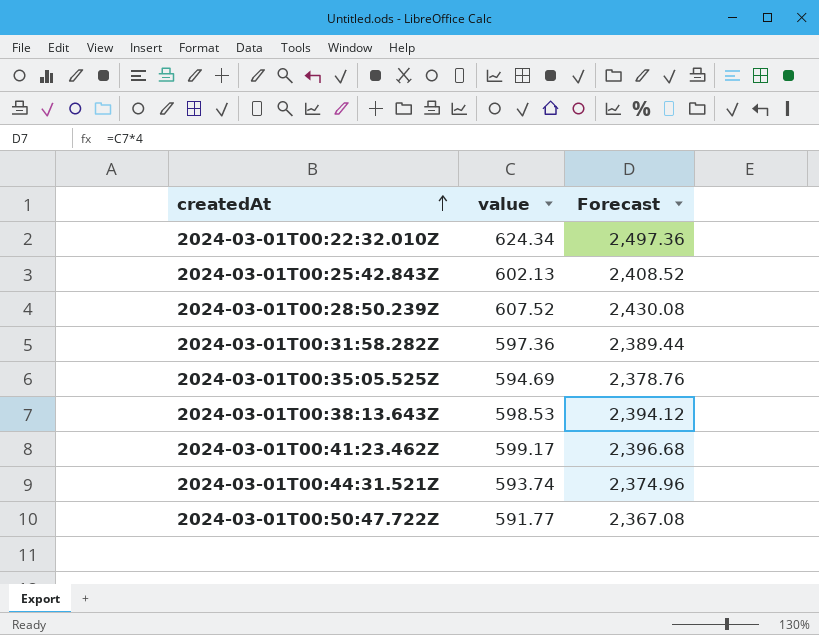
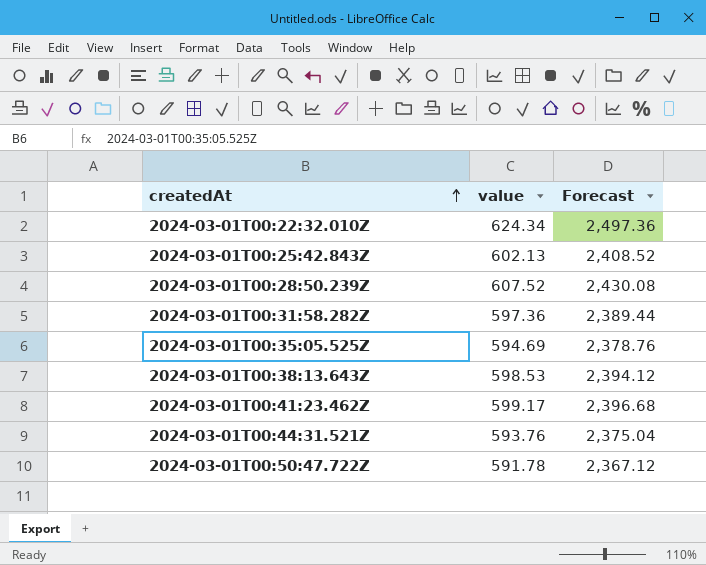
2024-03-01T00:44:31.521Z | value: 593.74 -> 593.76
2024-03-01T00:44:31.521Z | Forecast: 2,374.96 -> 2,375.04
2024-03-01T00:50:47.722Z | value: 591.77 -> 591.78
2024-03-01T00:50:47.722Z | Forecast: 2,367.08 -> 2,367.12

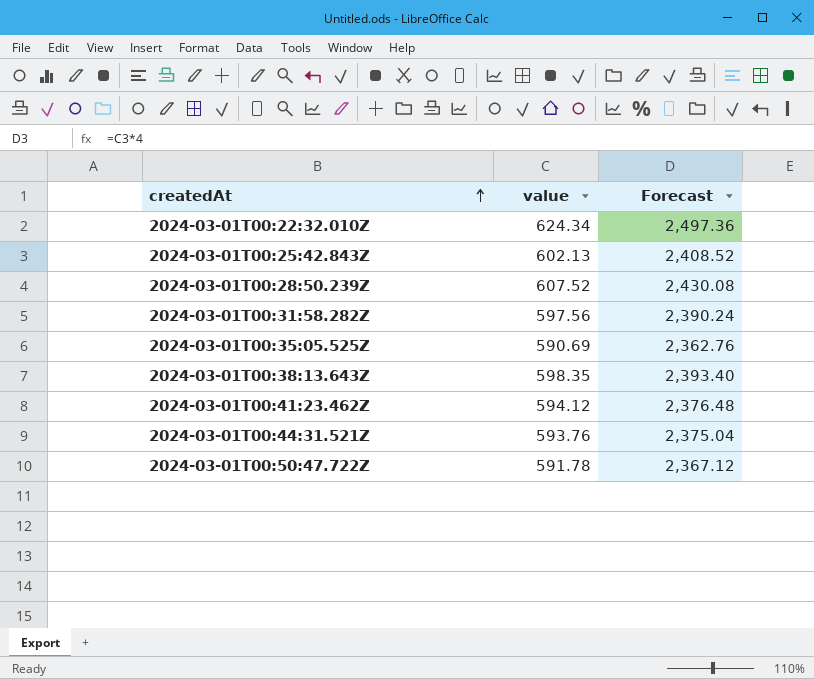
2024-03-01T00:31:58.282Z | value: 597.36 -> 597.56
2024-03-01T00:31:58.282Z | Forecast: 2,389.44 -> 2,390.24
2024-03-01T00:35:05.525Z | value: 594.69 -> 590.69
2024-03-01T00:35:05.525Z | Forecast: 2,378.76 -> 2,362.76
2024-03-01T00:38:13.643Z | value: 598.53 -> 598.35
2024-03-01T00:38:13.643Z | Forecast: 2,394.12 -> 2,393.40
2024-03-01T00:41:23.462Z | value: 599.17 -> 594.12
2024-03-01T00:41:23.462Z | Forecast: 2,396.68 -> 2,376.48

